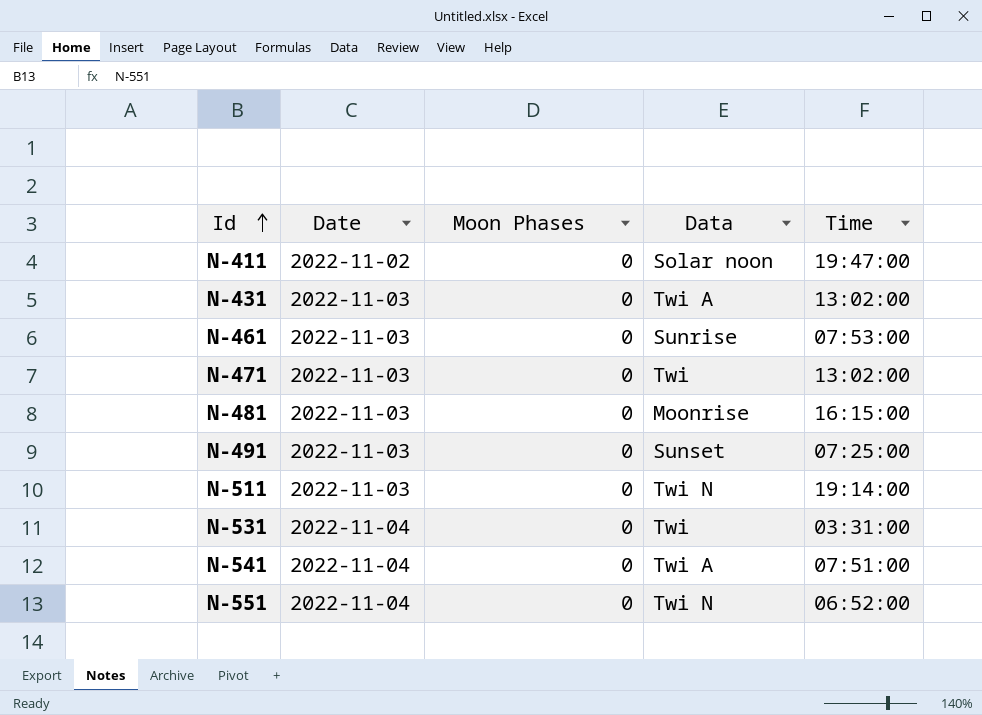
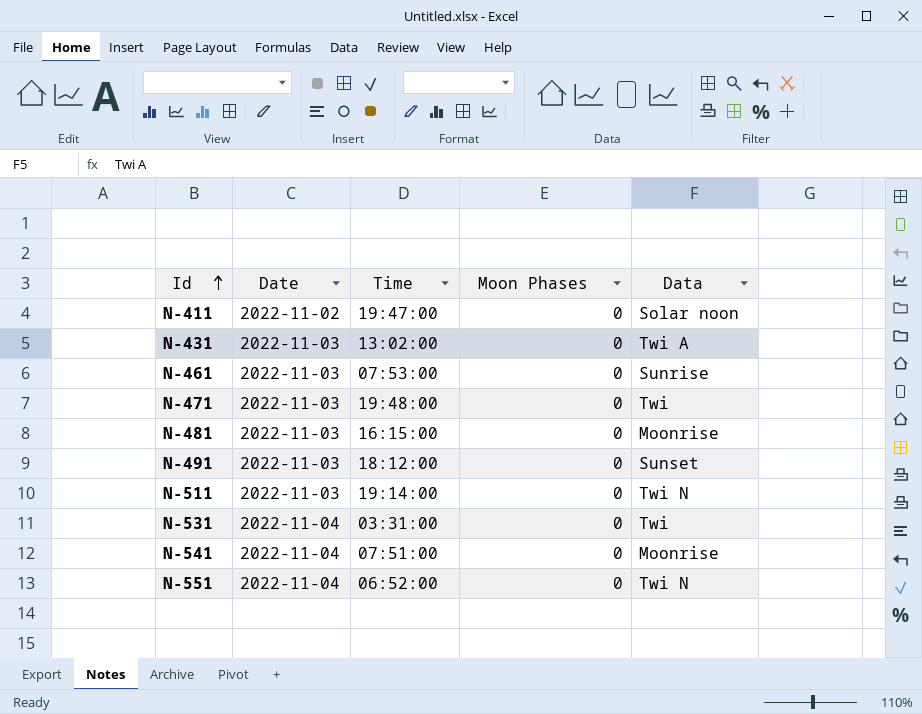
column Time | position: 5 -> 3
N-471 | Time: 13:02:00 -> 19:48:00
N-491 | Time: 07:25:00 -> 18:12:00
N-541 | Data: Twi A -> Moonrise

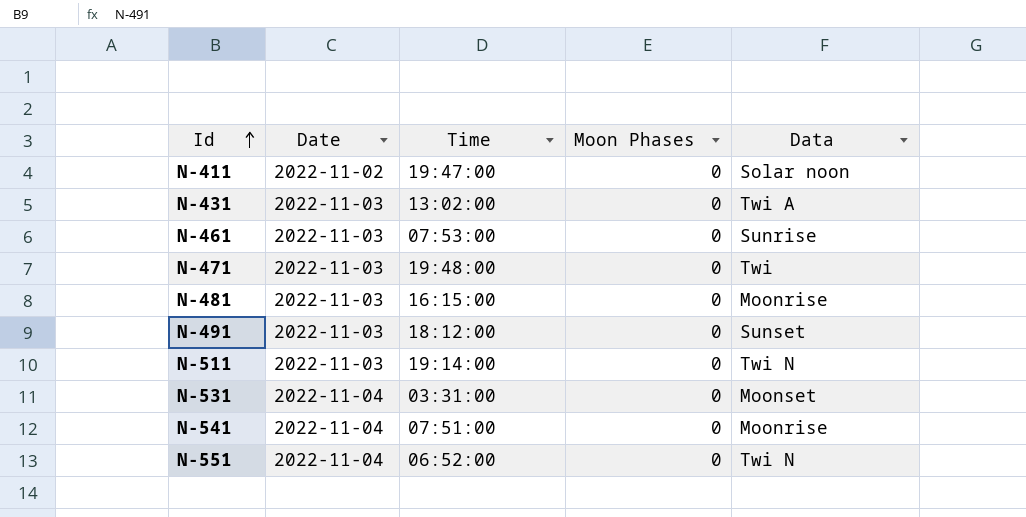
N-531 | Data: Twi -> Moonset

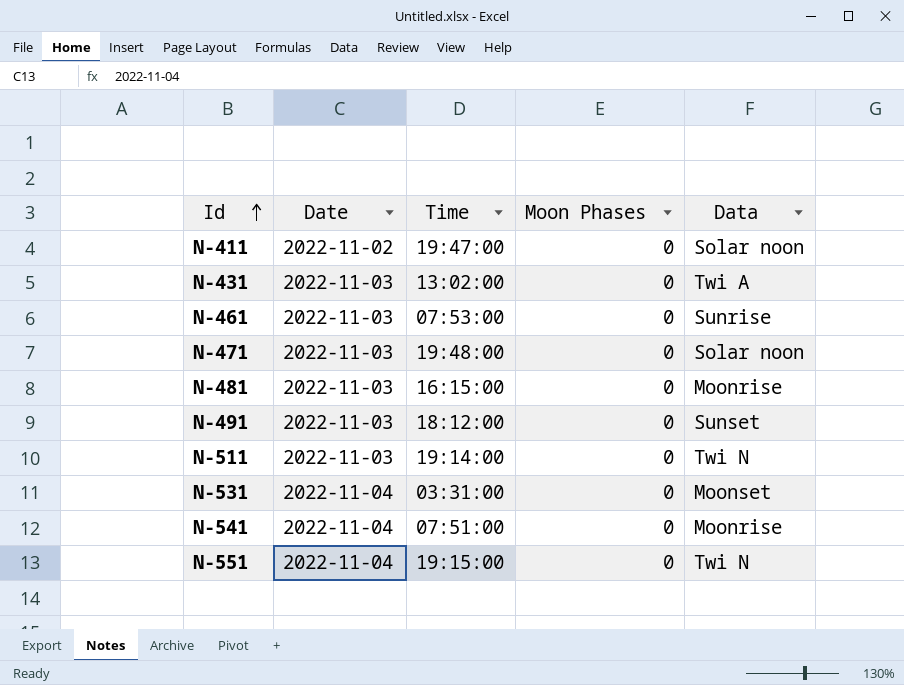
N-471 | Data: Twi -> Solar noon
N-551 | Time: 06:52:00 -> 19:15:00

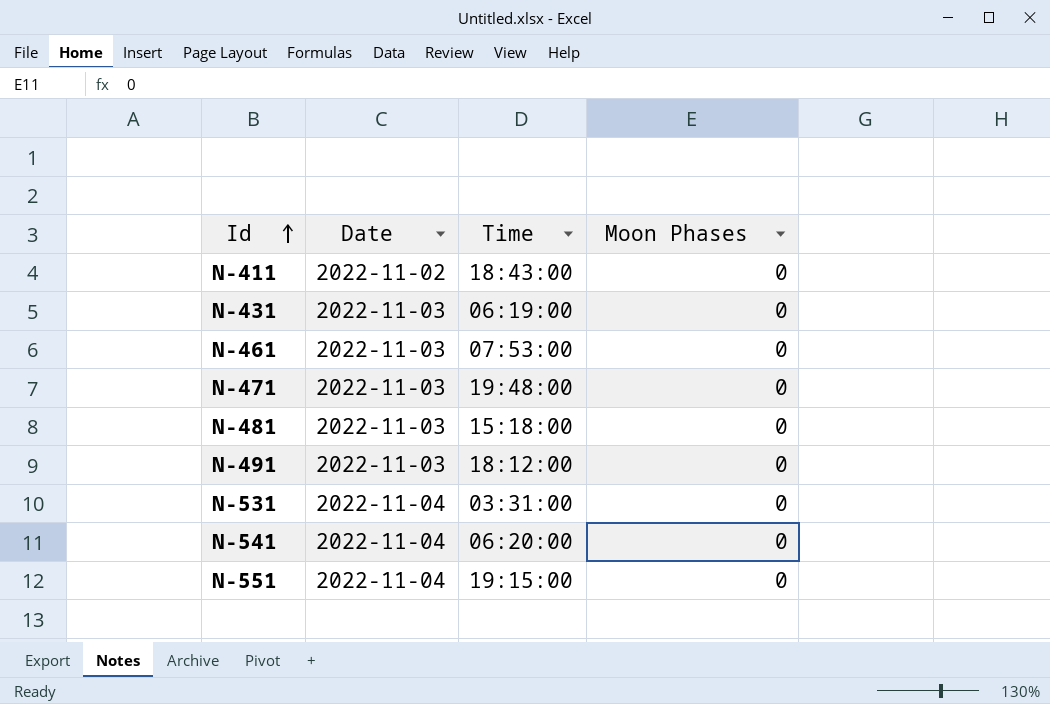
column Data | position: 5 -> none
row N-511: 2022-11-03 | 19:14:00 | 0 | Twi N -> none
N-411 | Time: 19:47:00 -> 18:43:00
N-431 | Time: 13:02:00 -> 06:19:00
N-481 | Time: 16:15:00 -> 15:18:00
N-541 | Time: 07:51:00 -> 06:20:00

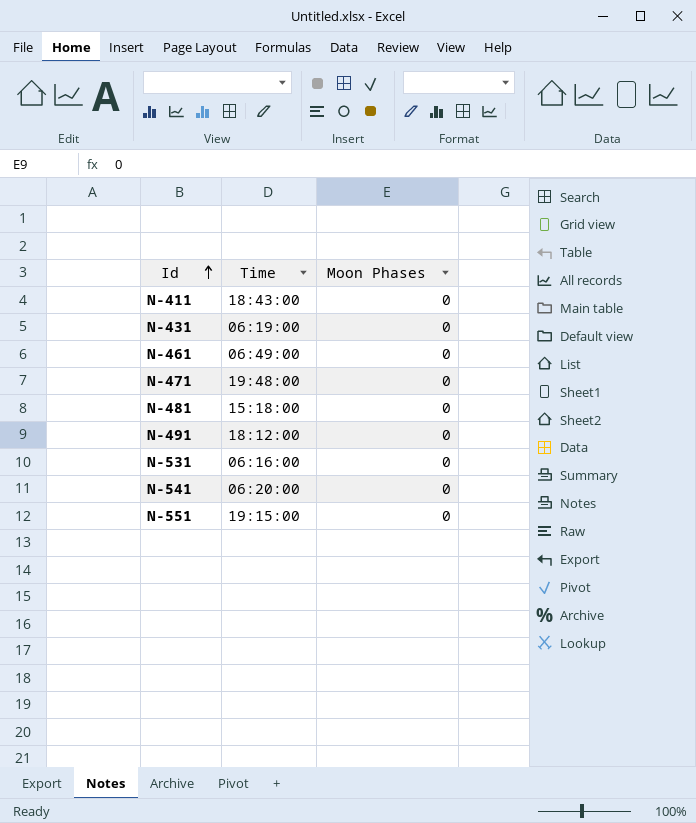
column Date | position: 2 -> none
N-461 | Time: 07:53:00 -> 06:49:00
N-531 | Time: 03:31:00 -> 06:16:00

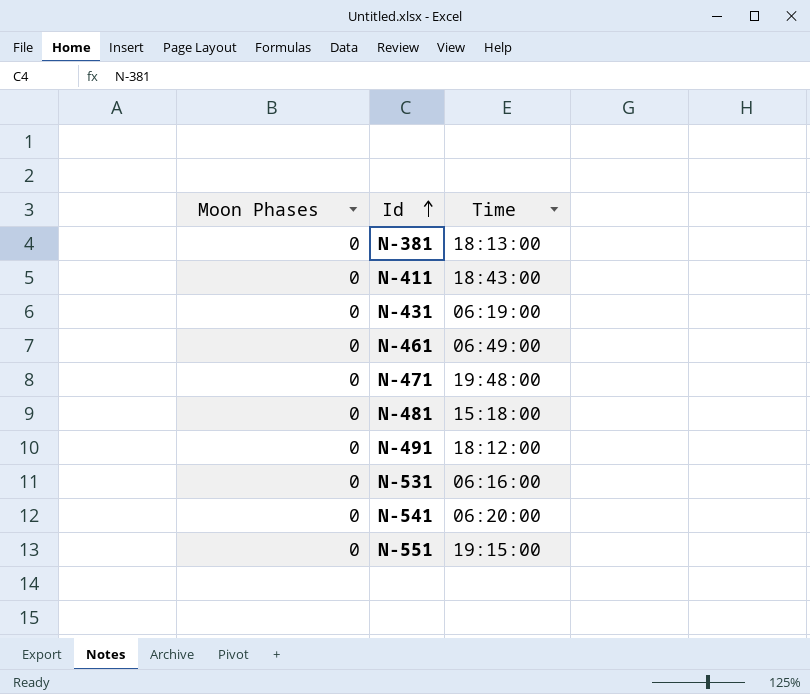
column Moon Phases | position: 3 -> 1
row N-381: none -> 0 | 18:13:00

